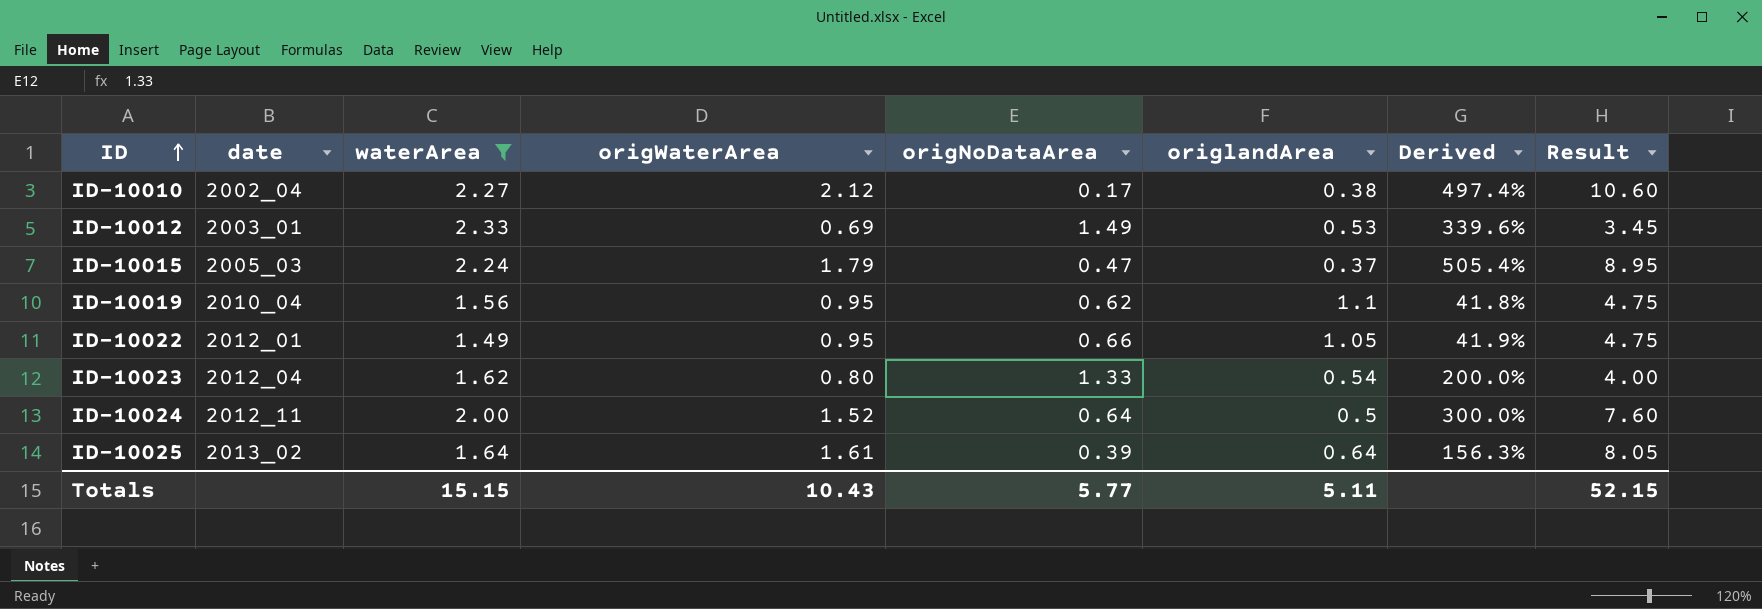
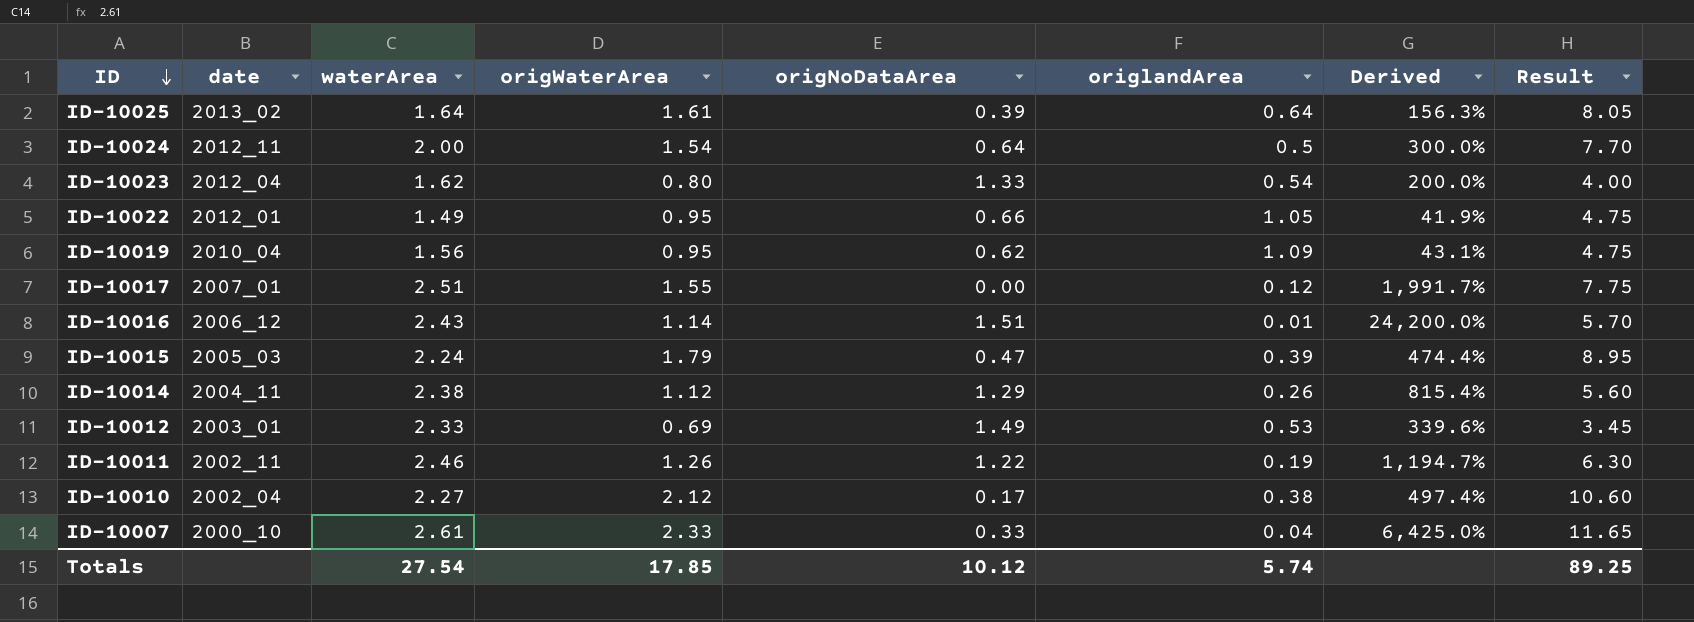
filter: waterArea <= 2.33 -> none
row order: ID ascending -> ID descending
ID-10024 | origWaterArea: 1.52 -> 1.54
ID-10024 | Result: 7.60 -> 7.70
ID-10019 | origlandArea: 1.1 -> 1.09
ID-10019 | Derived: 41.8% -> 43.1%
ID-10015 | origlandArea: 0.37 -> 0.39
ID-10015 | Derived: 505.4% -> 474.4%
Totals | waterArea: 15.15 -> 27.54
Totals | origWaterArea: 10.43 -> 17.85
Totals | origNoDataArea: 5.77 -> 10.12
Totals | origlandArea: 5.11 -> 5.74
Totals | Result: 52.15 -> 89.25

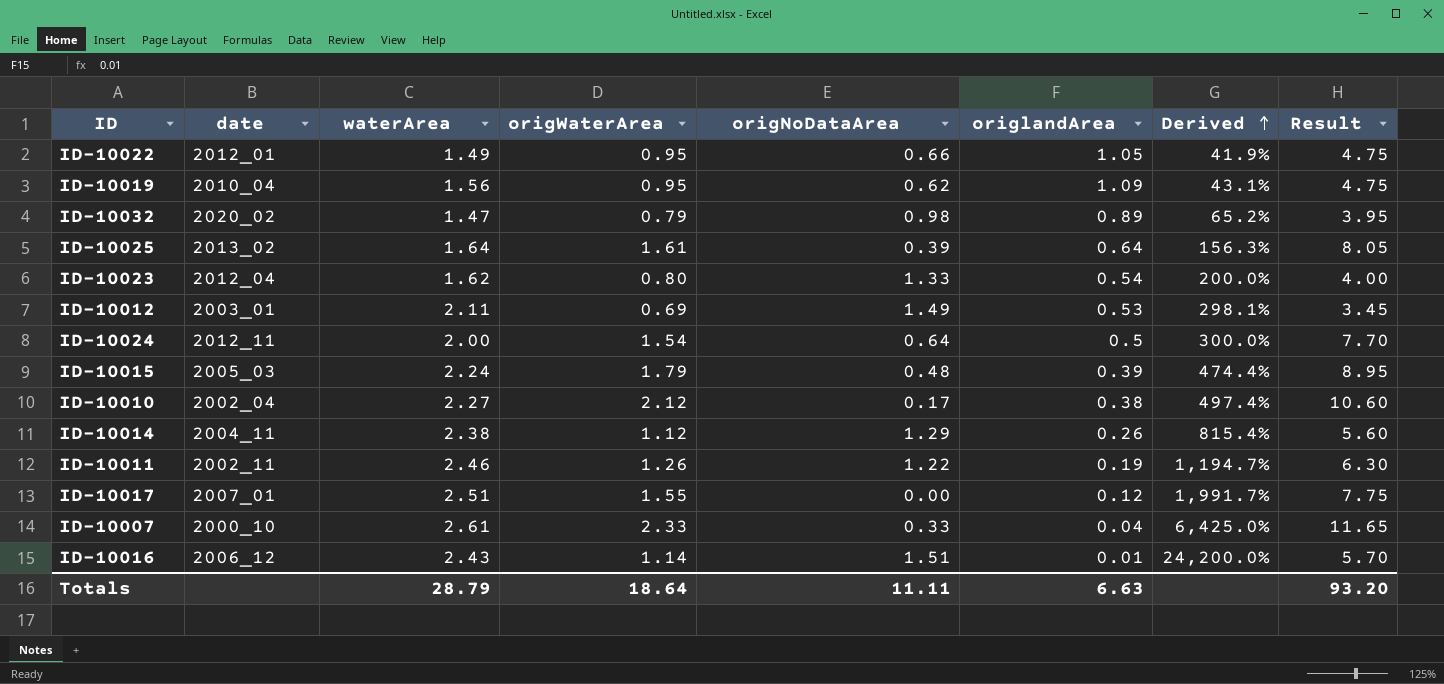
row order: ID descending -> Derived ascending
row ID-10032: none -> 2020_02 | 1.47 | 0.79 | 0.98 | 0.89 | 65.2% | 3.95
ID-10012 | waterArea: 2.33 -> 2.11
ID-10012 | Derived: 339.6% -> 298.1%
ID-10015 | origNoDataArea: 0.47 -> 0.48
Totals | waterArea: 27.54 -> 28.79
Totals | origWaterArea: 17.85 -> 18.64
Totals | origNoDataArea: 10.12 -> 11.11
Totals | origlandArea: 5.74 -> 6.63
Totals | Result: 89.25 -> 93.20

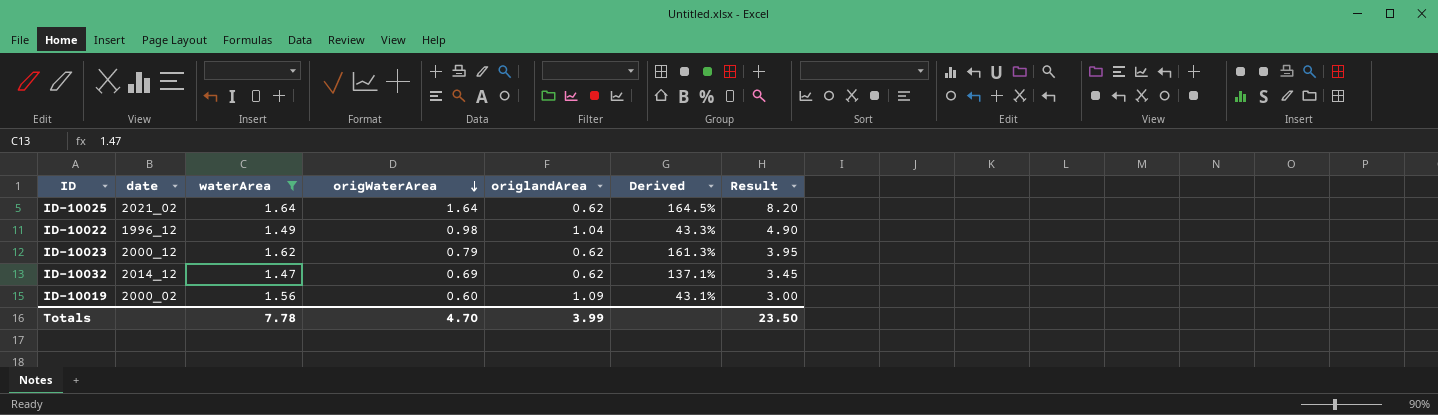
filter: none -> waterArea <= 1.64
row order: Derived ascending -> origWaterArea descending
column origNoDataArea | position: 5 -> none
ID-10025 | date: 2013_02 -> 2021_02
ID-10025 | origWaterArea: 1.61 -> 1.64
ID-10025 | origlandArea: 0.64 -> 0.62
ID-10025 | Derived: 156.3% -> 164.5%
ID-10025 | Result: 8.05 -> 8.20
ID-10022 | date: 2012_01 -> 1996_12
ID-10022 | origWaterArea: 0.95 -> 0.98
ID-10022 | origlandArea: 1.05 -> 1.04
ID-10022 | Derived: 41.9% -> 43.3%
ID-10022 | Result: 4.75 -> 4.90
ID-10023 | date: 2012_04 -> 2000_12
ID-10023 | origWaterArea: 0.80 -> 0.79
ID-10023 | origlandArea: 0.54 -> 0.62
ID-10023 | Derived: 200.0% -> 161.3%
ID-10023 | Result: 4.00 -> 3.95
ID-10032 | date: 2020_02 -> 2014_12
ID-10032 | origWaterArea: 0.79 -> 0.69
ID-10032 | origlandArea: 0.89 -> 0.62
ID-10032 | Derived: 65.2% -> 137.1%
ID-10032 | Result: 3.95 -> 3.45
ID-10019 | date: 2010_04 -> 2000_02
ID-10019 | origWaterArea: 0.95 -> 0.60
ID-10019 | Result: 4.75 -> 3.00
Totals | waterArea: 28.79 -> 7.78
Totals | origWaterArea: 18.64 -> 4.70
Totals | origlandArea: 6.63 -> 3.99
Totals | Result: 93.20 -> 23.50

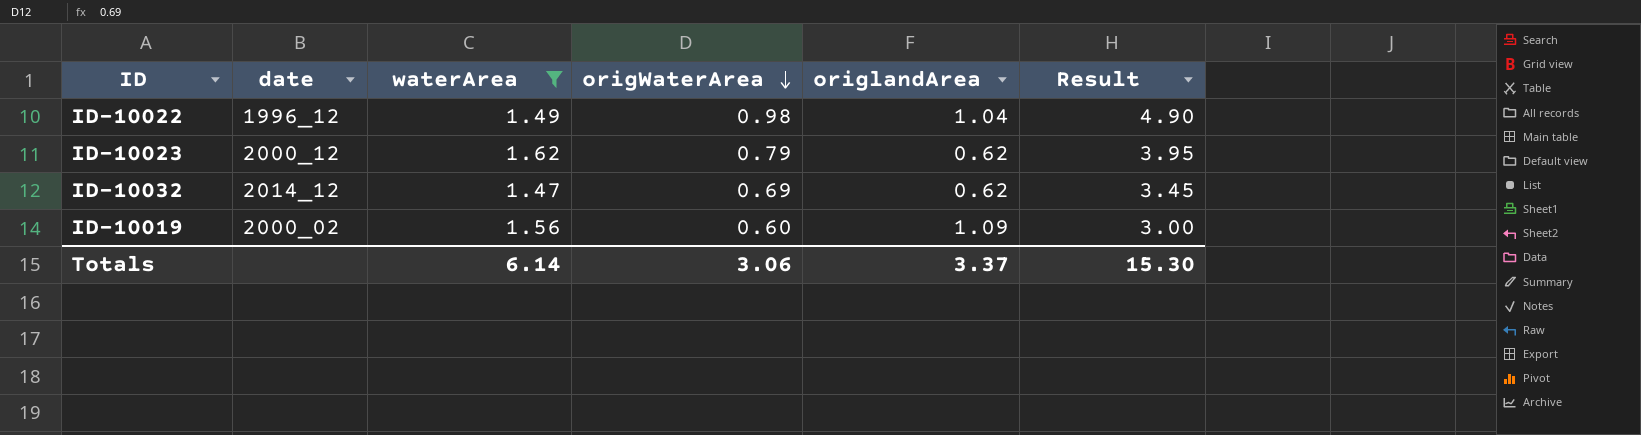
column Derived | formula: ([waterArea] - [origlandArea]) / [origlandArea] -> none
row ID-10025: 2021_02 | 1.64 | 1.64 | 0.62 | 164.5% | 8.20 -> none
Totals | waterArea: 7.78 -> 6.14
Totals | origWaterArea: 4.70 -> 3.06
Totals | origlandArea: 3.99 -> 3.37
Totals | Result: 23.50 -> 15.30

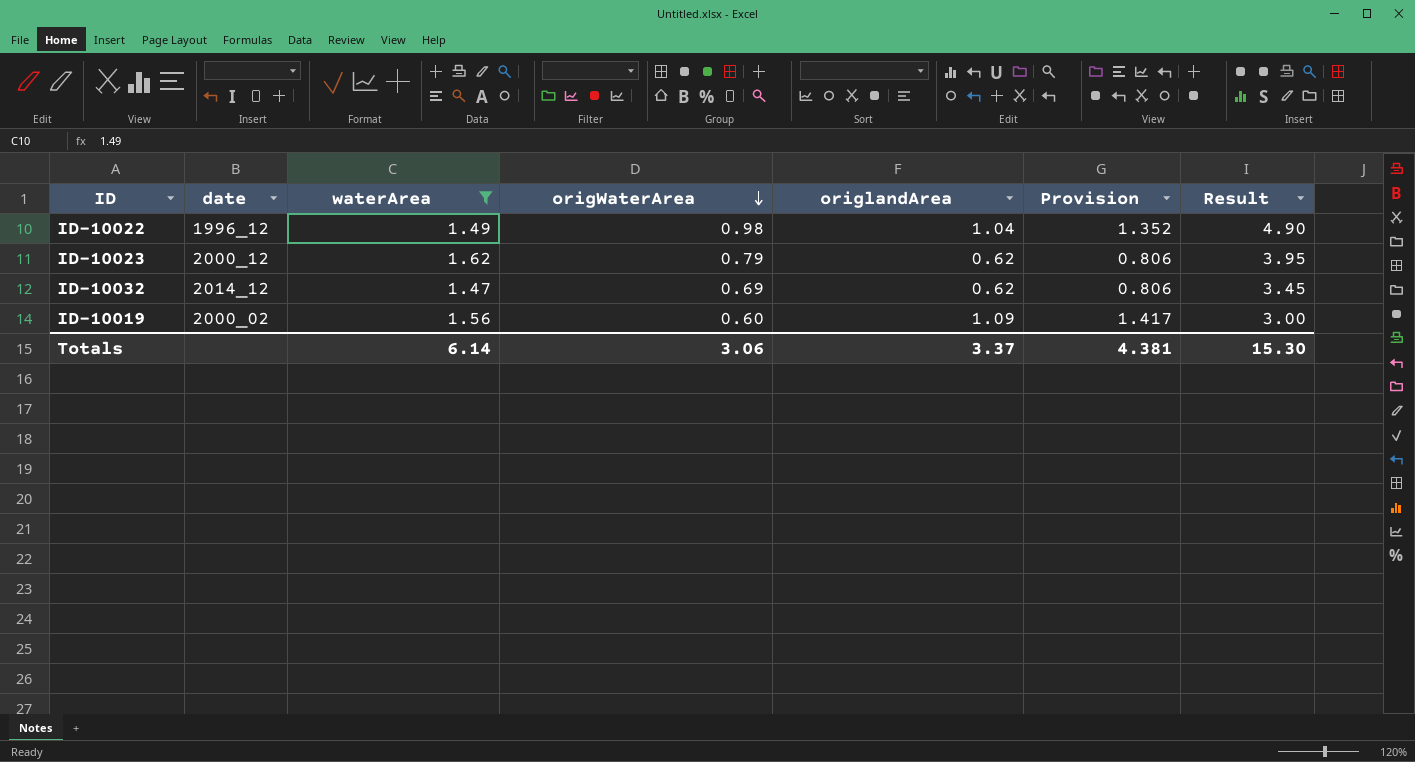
column Provision | formula: none -> [origlandArea] * 1.3

